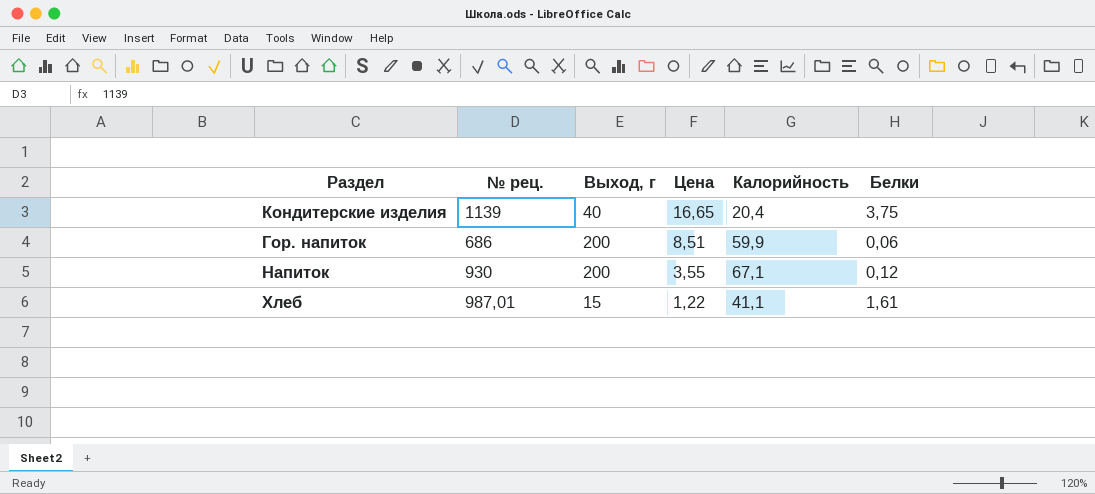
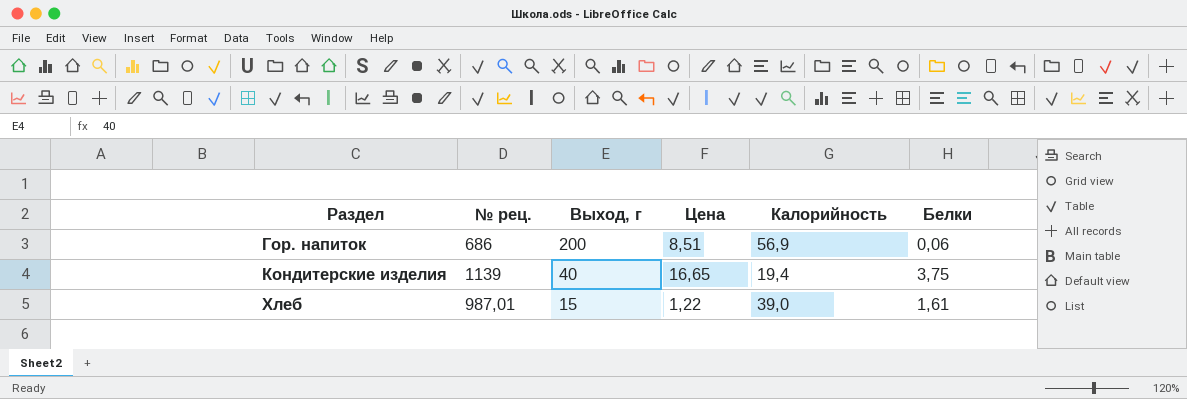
row order: Цена descending -> Раздел ascending
row Напиток: 930 | 200 | 3,55 | 67,1 | 0,12 -> none
Гор. напиток | Калорийность: 59,9 -> 56,9
Кондитерские изделия | Калорийность: 20,4 -> 19,4
Хлеб | Калорийность: 41,1 -> 39,0

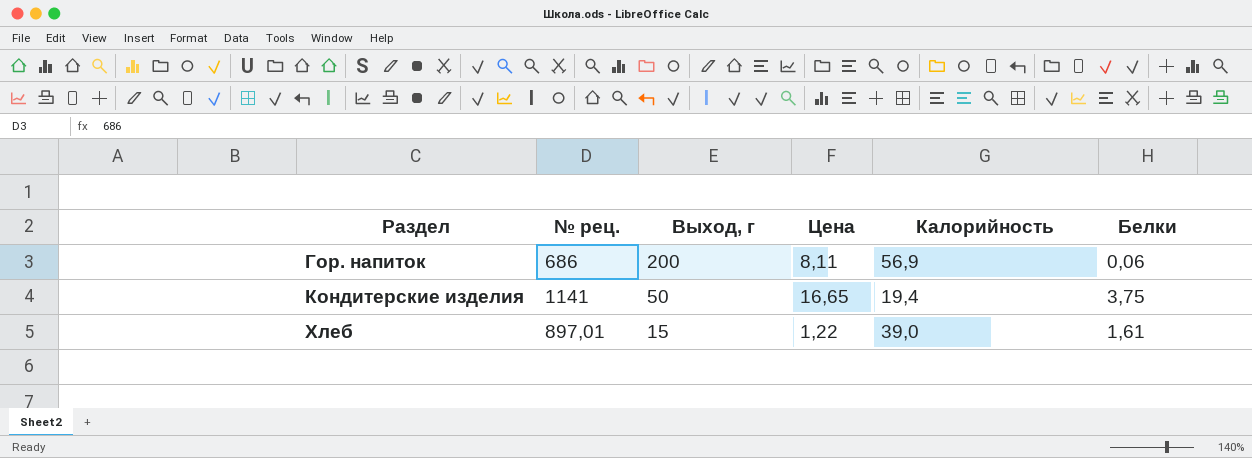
Гор. напиток | Цена: 8,51 -> 8,11
Кондитерские изделия | № рец.: 1139 -> 1141
Кондитерские изделия | Выход, г: 40 -> 50
Хлеб | № рец.: 987,01 -> 897,01

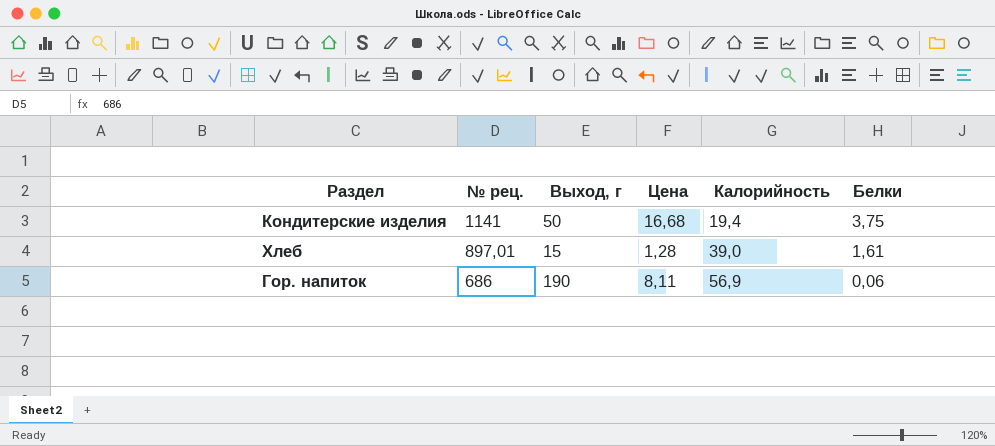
row order: Раздел ascending -> № рец. descending
Кондитерские изделия | Цена: 16,65 -> 16,68
Хлеб | Цена: 1,22 -> 1,28
Гор. напиток | Выход, г: 200 -> 190

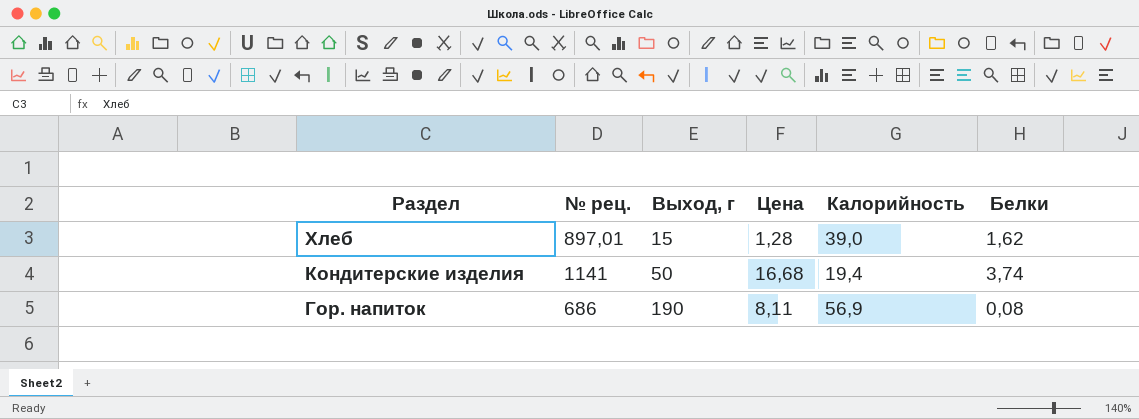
row order: № рец. descending -> Раздел descending
Хлеб | Белки: 1,61 -> 1,62
Кондитерские изделия | Белки: 3,75 -> 3,74
Гор. напиток | Белки: 0,06 -> 0,08

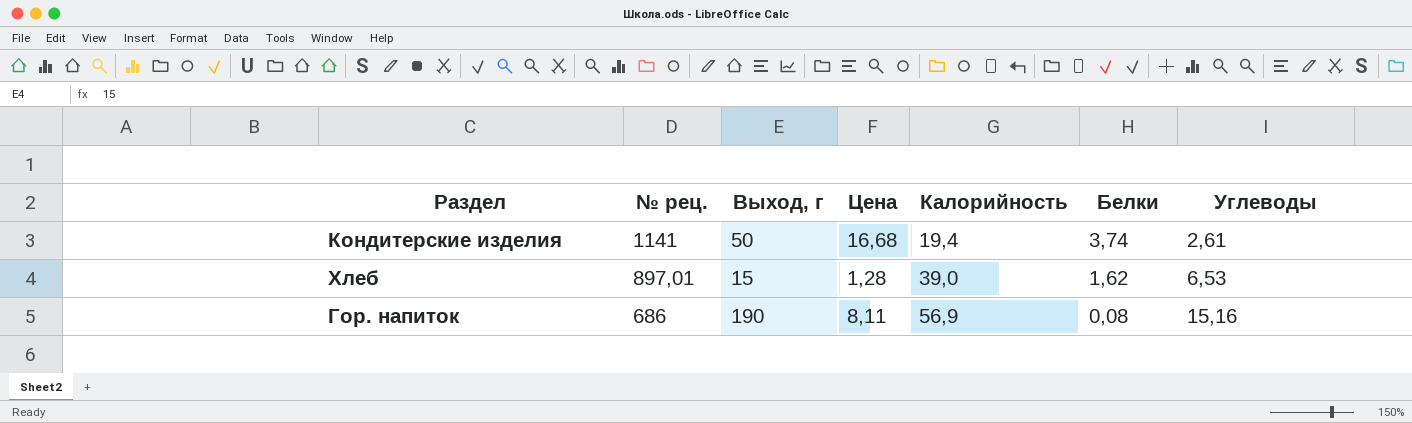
row order: Раздел descending -> № рец. descending
column Углеводы | position: none -> 7

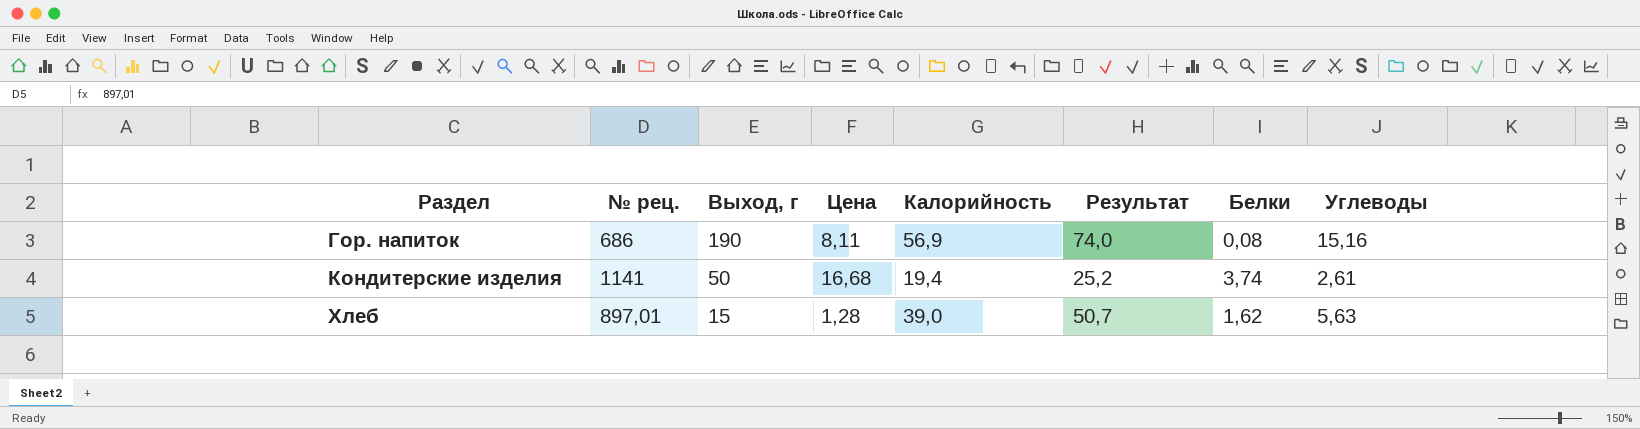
row order: № рец. descending -> Раздел ascending
column Результат | formula: none -> [Калорийность] * 1,3
Хлеб | Углеводы: 6,53 -> 5,63

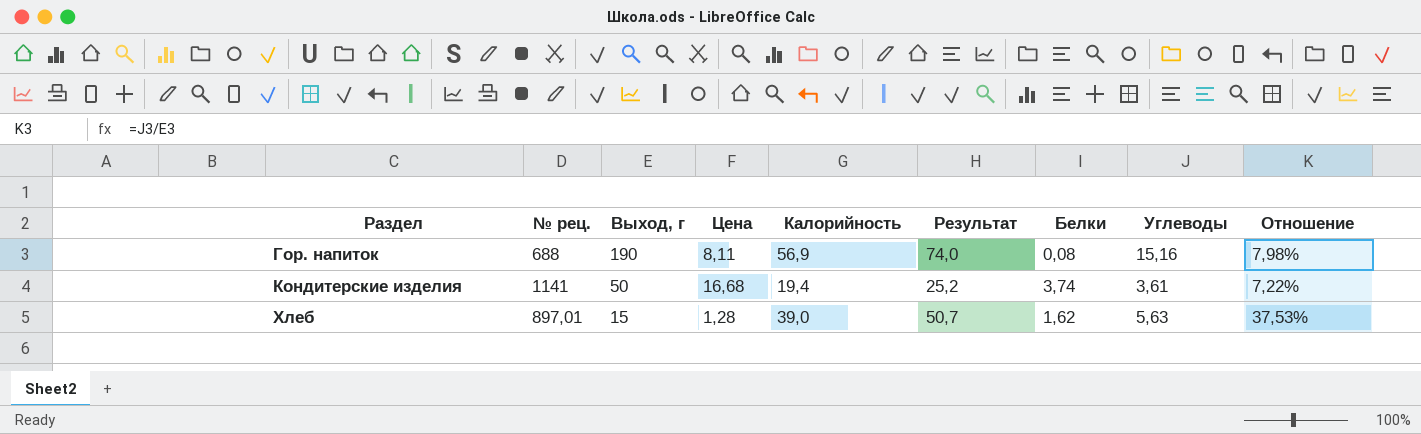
column Отношение | formula: none -> [Углеводы] / [Выход, г]
Гор. напиток | № рец.: 686 -> 688
Кондитерские изделия | Углеводы: 2,61 -> 3,61

